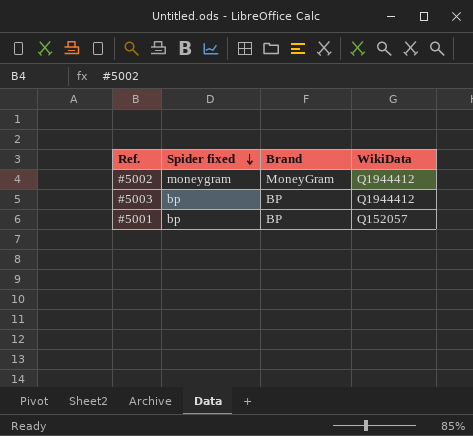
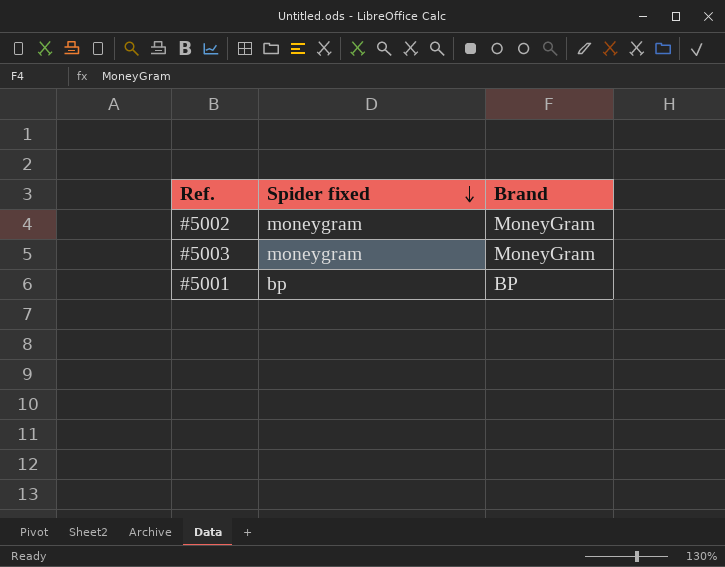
column WikiData | position: 4 -> none
#5003 | Spider fixed: bp -> moneygram
#5003 | Brand: BP -> MoneyGram

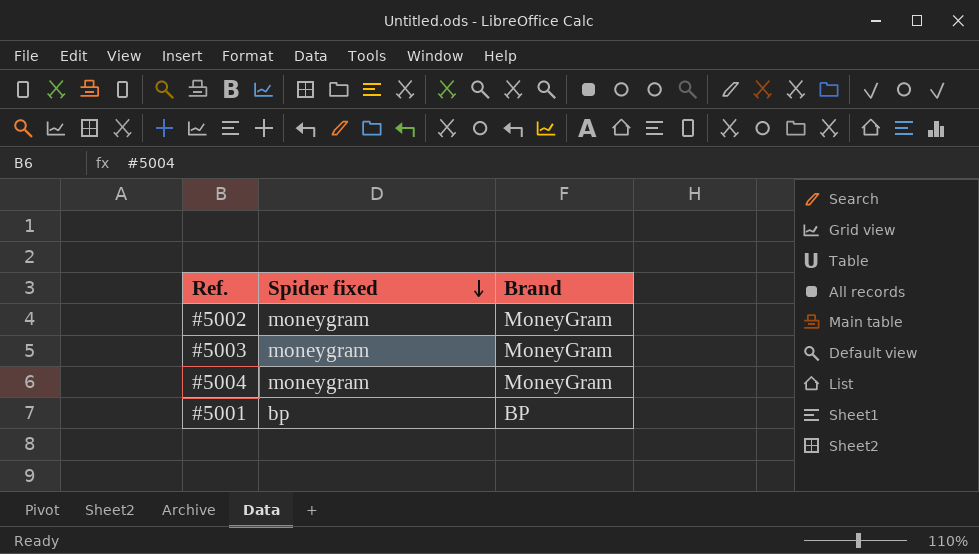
row #5004: none -> moneygram | MoneyGram

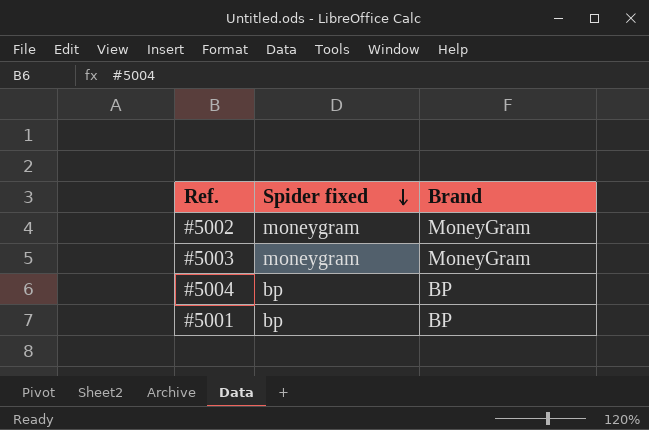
#5004 | Spider fixed: moneygram -> bp
#5004 | Brand: MoneyGram -> BP

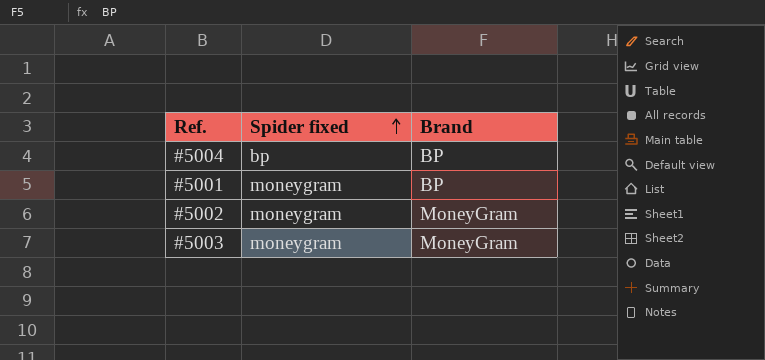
row order: Spider fixed descending -> Spider fixed ascending
#5001 | Spider fixed: bp -> moneygram

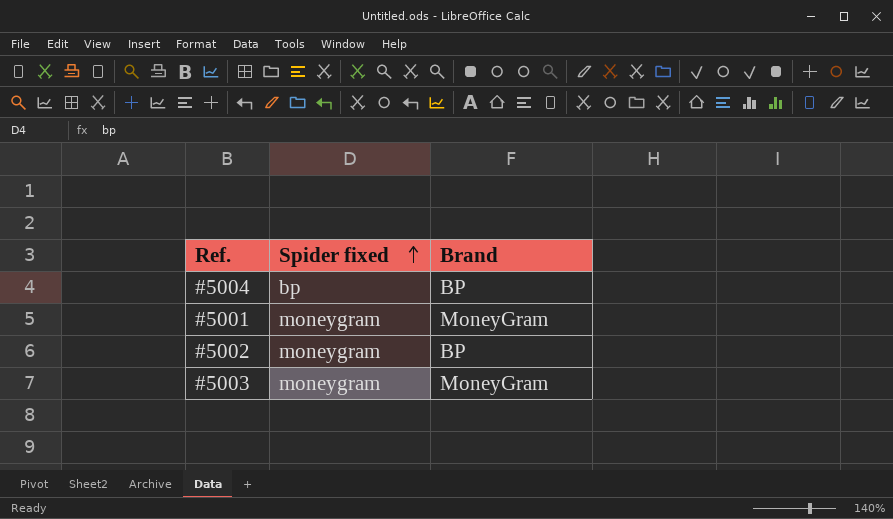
#5001 | Brand: BP -> MoneyGram
#5002 | Brand: MoneyGram -> BP

